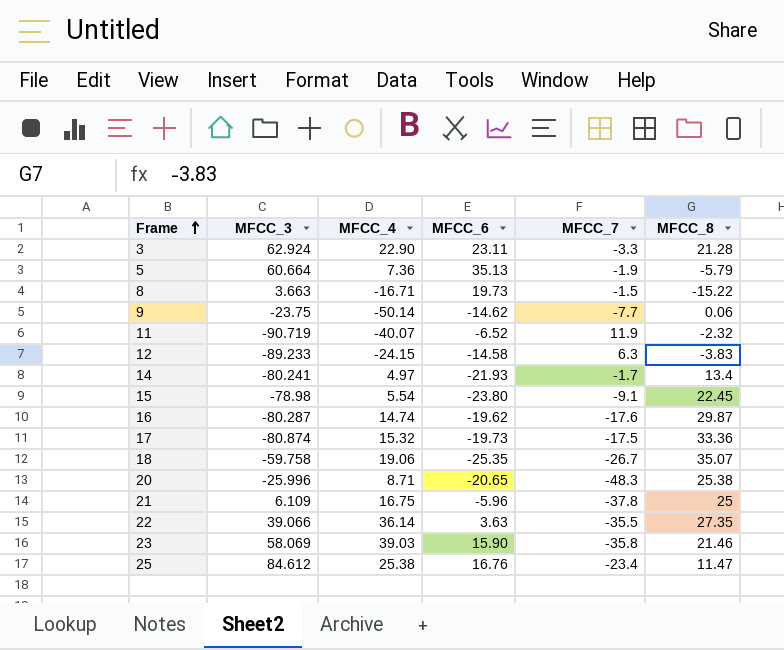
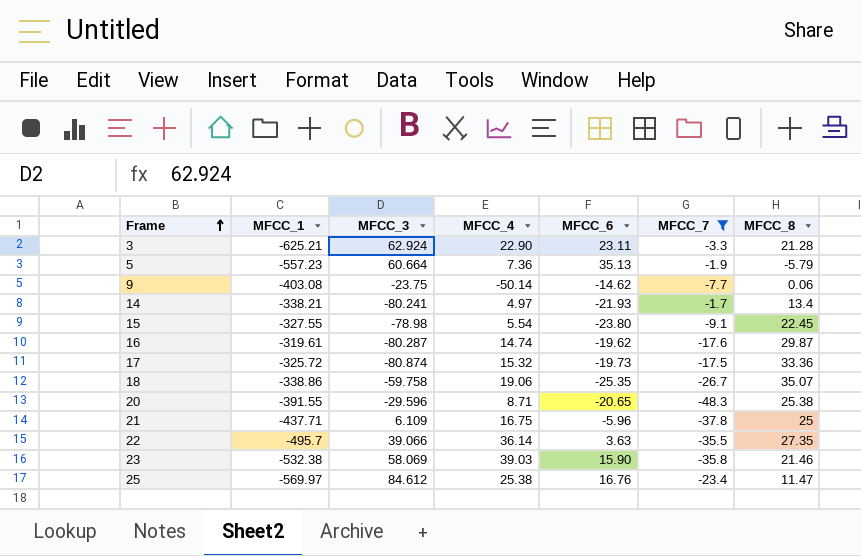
filter: none -> MFCC_7 <= -1.7
column MFCC_1 | position: none -> 2
20 | MFCC_3: -25.996 -> -29.596

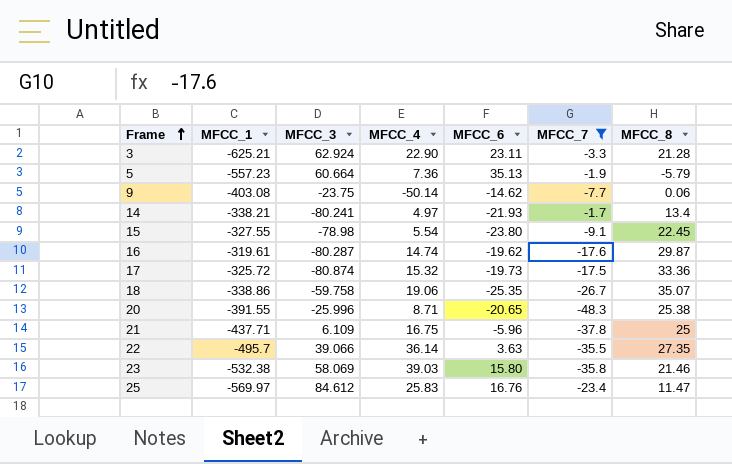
20 | MFCC_3: -29.596 -> -25.996
23 | MFCC_6: 15.90 -> 15.80
25 | MFCC_4: 25.38 -> 25.83

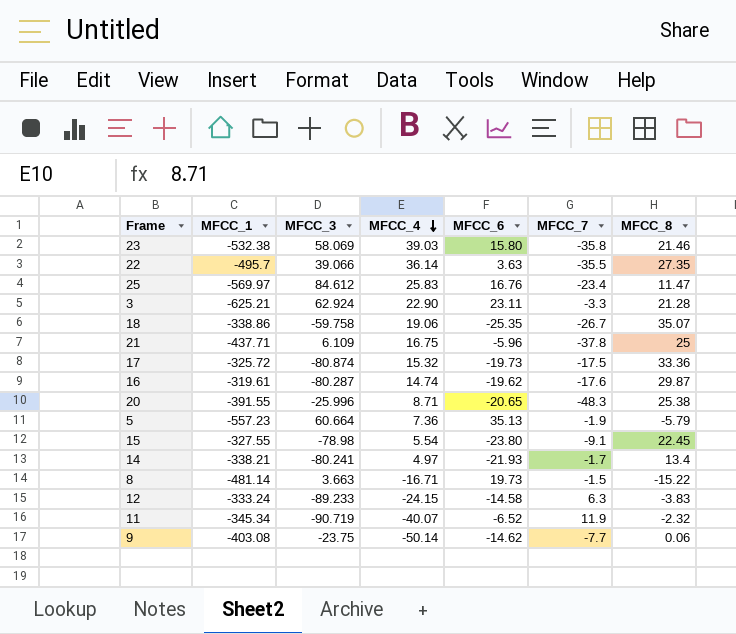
filter: MFCC_7 <= -1.7 -> none
row order: Frame ascending -> MFCC_4 descending

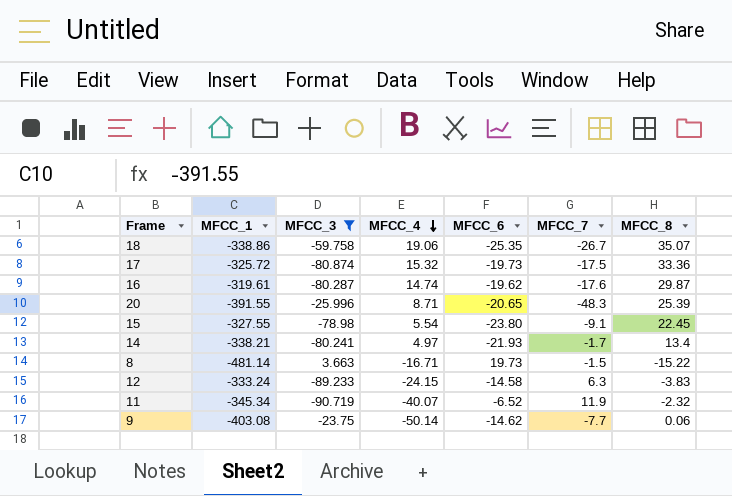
filter: none -> MFCC_3 <= 3.663
20 | MFCC_8: 25.38 -> 25.39

